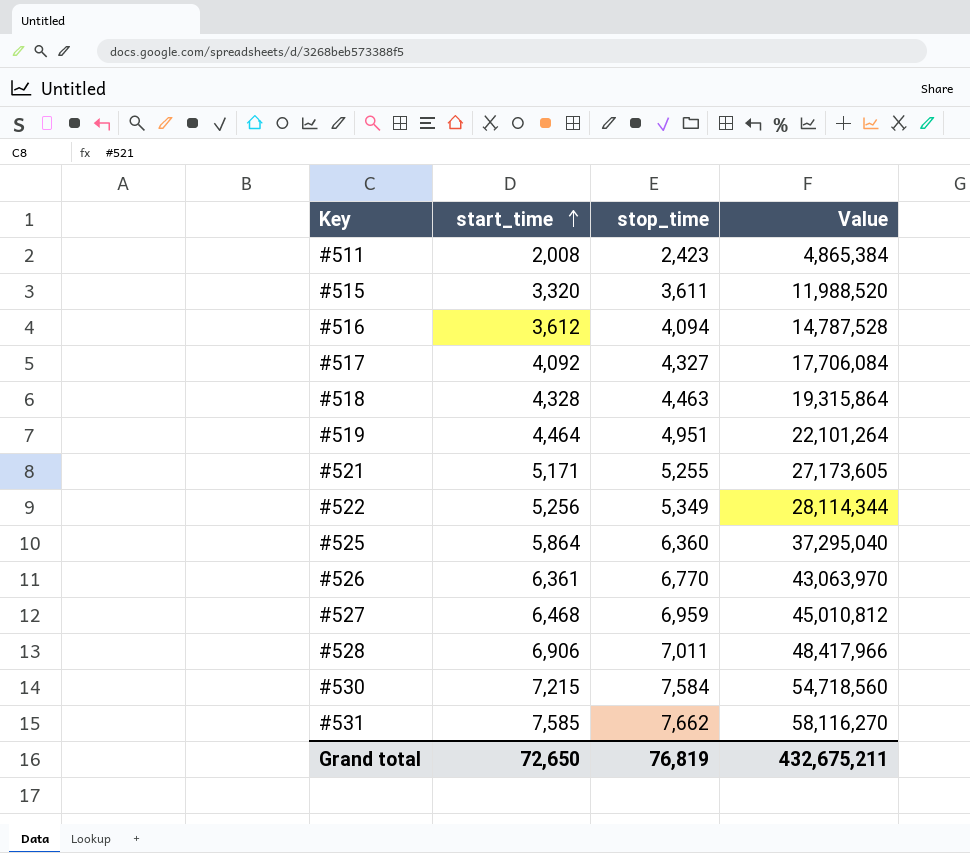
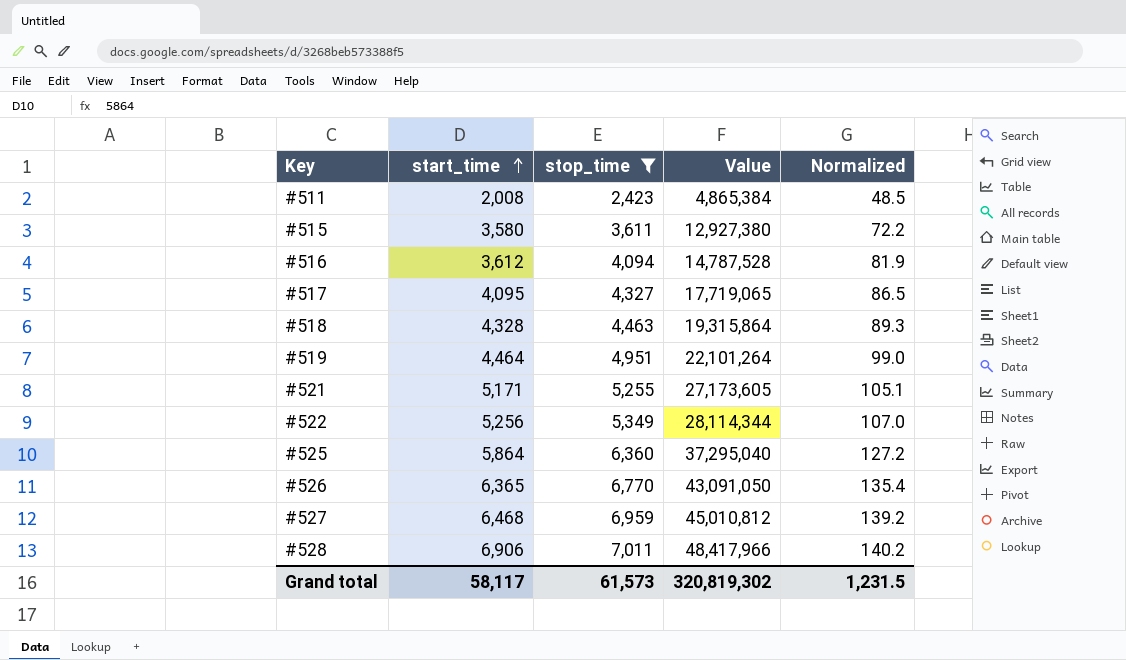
filter: none -> stop_time <= 7,011
column Normalized | formula: none -> [stop_time] * 0.02
#515 | start_time: 3,320 -> 3,580
#515 | Value: 11,988,520 -> 12,927,380
#517 | start_time: 4,092 -> 4,095
#517 | Value: 17,706,084 -> 17,719,065
#526 | start_time: 6,361 -> 6,365
#526 | Value: 43,063,970 -> 43,091,050
Grand total | start_time: 72,650 -> 58,117
Grand total | stop_time: 76,819 -> 61,573
Grand total | Value: 432,675,211 -> 320,819,302

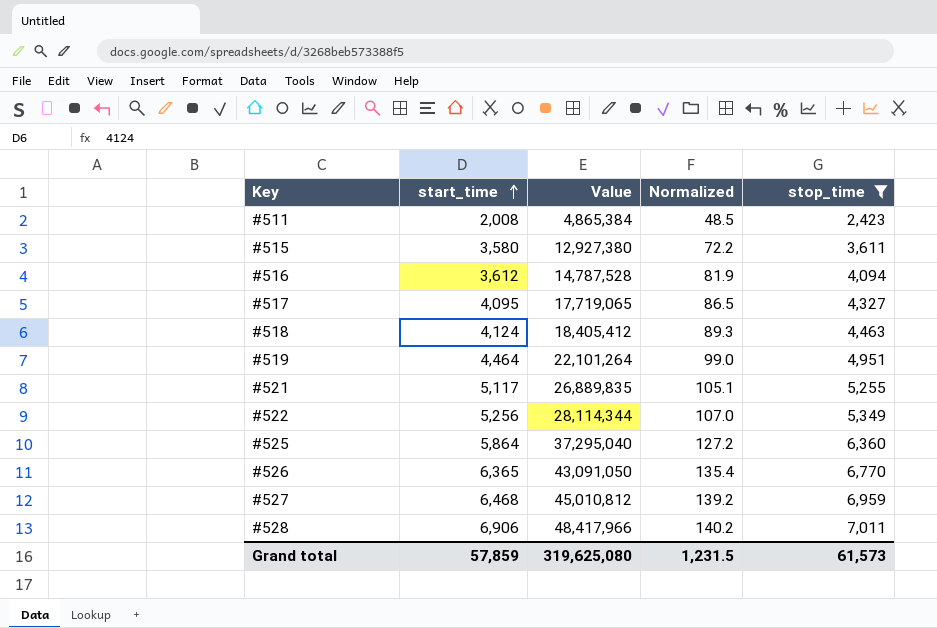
column stop_time | position: 3 -> 5
#518 | start_time: 4,328 -> 4,124
#518 | Value: 19,315,864 -> 18,405,412
#521 | start_time: 5,171 -> 5,117
#521 | Value: 27,173,605 -> 26,889,835
Grand total | start_time: 58,117 -> 57,859
Grand total | Value: 320,819,302 -> 319,625,080

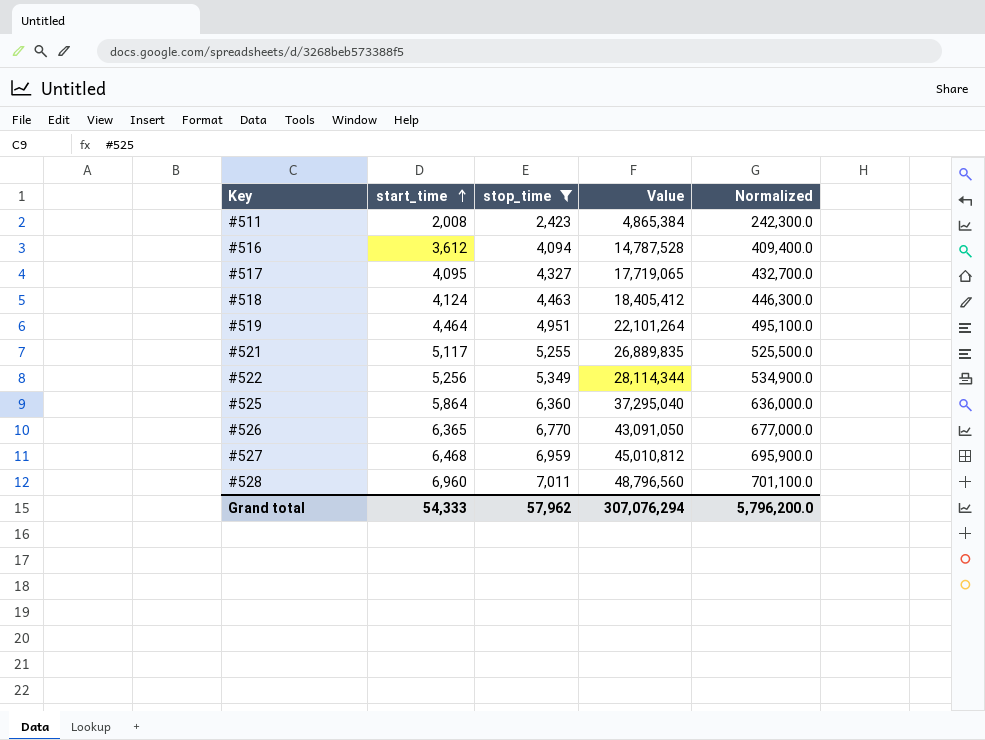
column stop_time | position: 5 -> 3
column Normalized | formula: [stop_time] * 0.02 -> [stop_time] * 100
row #515: 3,580 | 12,927,380 | 72.2 | 3,611 -> none
#528 | start_time: 6,906 -> 6,960
#528 | Value: 48,417,966 -> 48,796,560
Grand total | start_time: 57,859 -> 54,333
Grand total | stop_time: 61,573 -> 57,962
Grand total | Value: 319,625,080 -> 307,076,294
Grand total | Normalized: 1,231.5 -> 5,796,200.0

